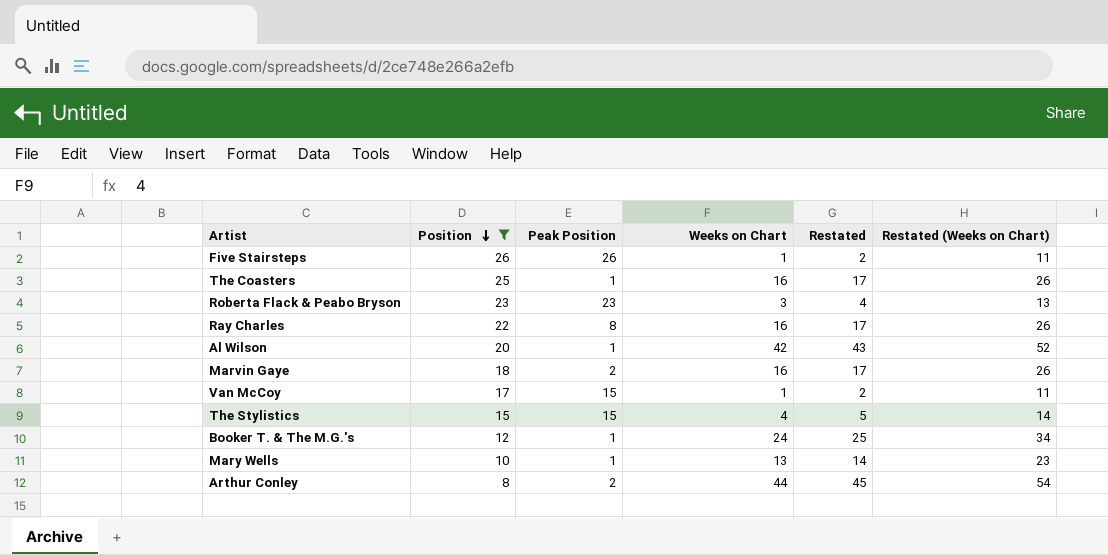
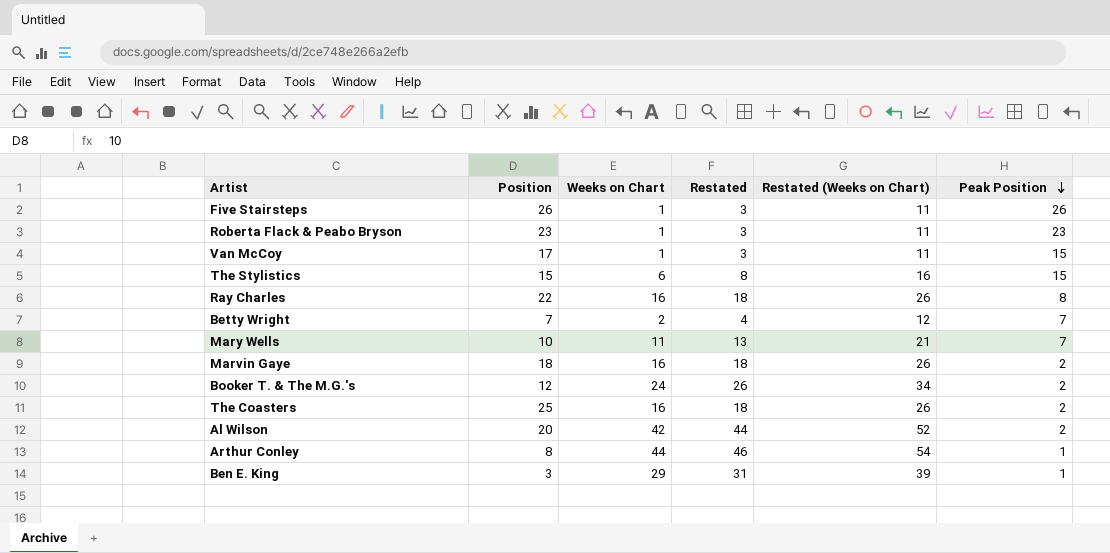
filter: Position >= 8 -> none
row order: Position descending -> Peak Position descending
column Restated | formula: [Weeks on Chart] + 1 -> [Weeks on Chart] + 2
column Peak Position | position: 3 -> 6
Roberta Flack & Peabo Bryson | Weeks on Chart: 3 -> 1
Roberta Flack & Peabo Bryson | Restated (Weeks on Chart): 13 -> 11
The Stylistics | Weeks on Chart: 4 -> 6
The Stylistics | Restated (Weeks on Chart): 14 -> 16
Mary Wells | Weeks on Chart: 13 -> 11
Mary Wells | Restated (Weeks on Chart): 23 -> 21
Mary Wells | Peak Position: 1 -> 7
Booker T. & The M.G.'s | Peak Position: 1 -> 2
The Coasters | Peak Position: 1 -> 2
Al Wilson | Peak Position: 1 -> 2
Arthur Conley | Peak Position: 2 -> 1

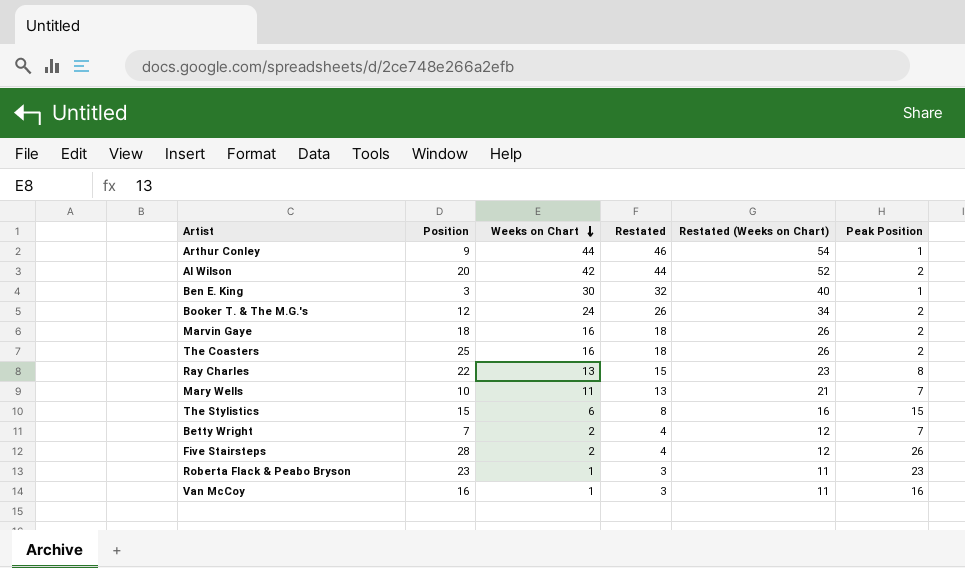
row order: Peak Position descending -> Weeks on Chart descending
Arthur Conley | Position: 8 -> 9
Ben E. King | Weeks on Chart: 29 -> 30
Ben E. King | Restated: 31 -> 32
Ben E. King | Restated (Weeks on Chart): 39 -> 40
Ray Charles | Weeks on Chart: 16 -> 13
Ray Charles | Restated: 18 -> 15
Ray Charles | Restated (Weeks on Chart): 26 -> 23
Five Stairsteps | Position: 26 -> 28
Five Stairsteps | Weeks on Chart: 1 -> 2
Five Stairsteps | Restated: 3 -> 4
Five Stairsteps | Restated (Weeks on Chart): 11 -> 12
Van McCoy | Position: 17 -> 16
Van McCoy | Peak Position: 15 -> 16

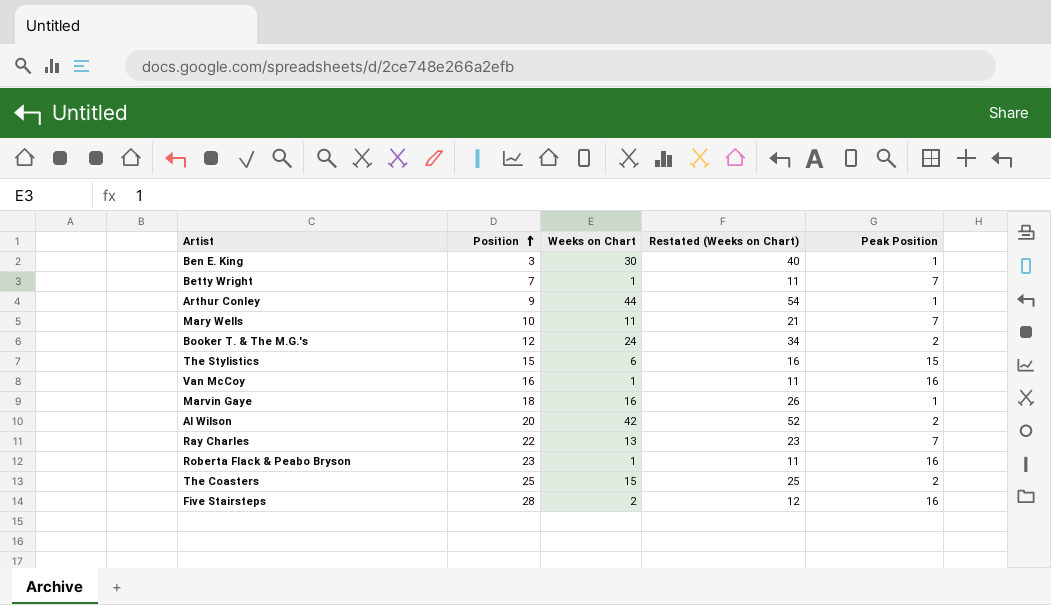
row order: Weeks on Chart descending -> Position ascending
column Restated | formula: [Weeks on Chart] + 2 -> none
Betty Wright | Weeks on Chart: 2 -> 1
Betty Wright | Restated (Weeks on Chart): 12 -> 11
Marvin Gaye | Peak Position: 2 -> 1
Ray Charles | Peak Position: 8 -> 7
Roberta Flack & Peabo Bryson | Peak Position: 23 -> 16
The Coasters | Weeks on Chart: 16 -> 15
The Coasters | Restated (Weeks on Chart): 26 -> 25
Five Stairsteps | Peak Position: 26 -> 16

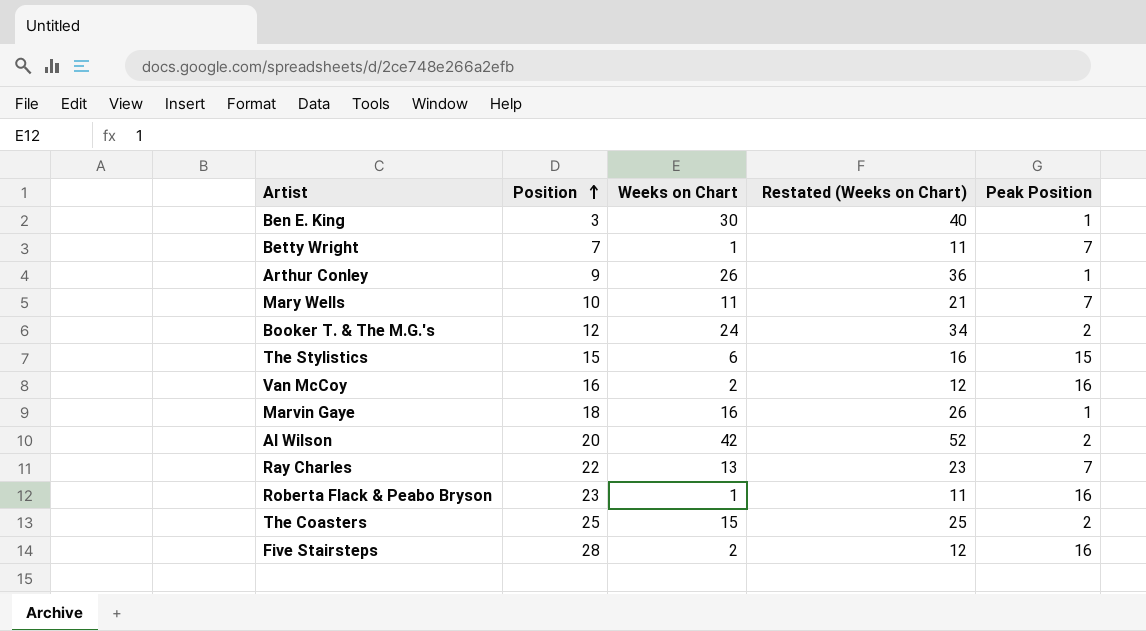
Arthur Conley | Weeks on Chart: 44 -> 26
Arthur Conley | Restated (Weeks on Chart): 54 -> 36
Van McCoy | Weeks on Chart: 1 -> 2
Van McCoy | Restated (Weeks on Chart): 11 -> 12

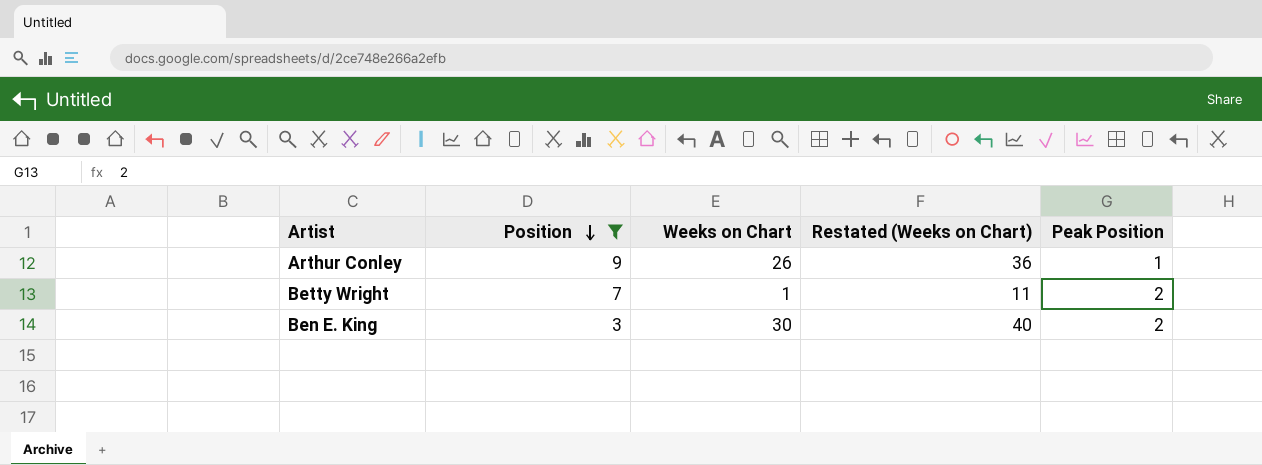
filter: none -> Position <= 9
row order: Position ascending -> Position descending
Betty Wright | Peak Position: 7 -> 2
Ben E. King | Peak Position: 1 -> 2

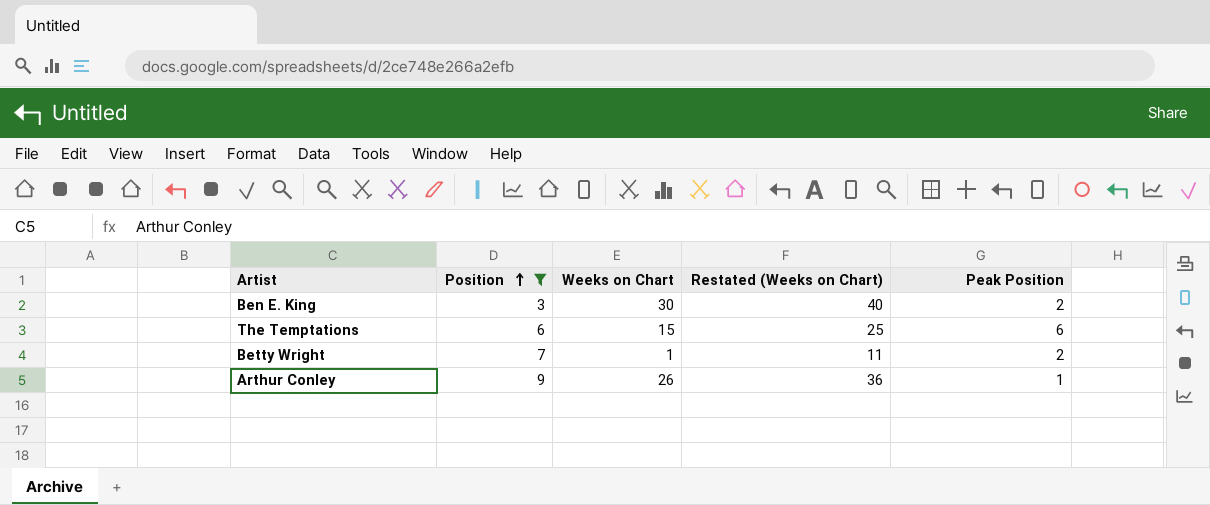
row order: Position descending -> Position ascending
row The Temptations: none -> 6 | 15 | 25 | 6

